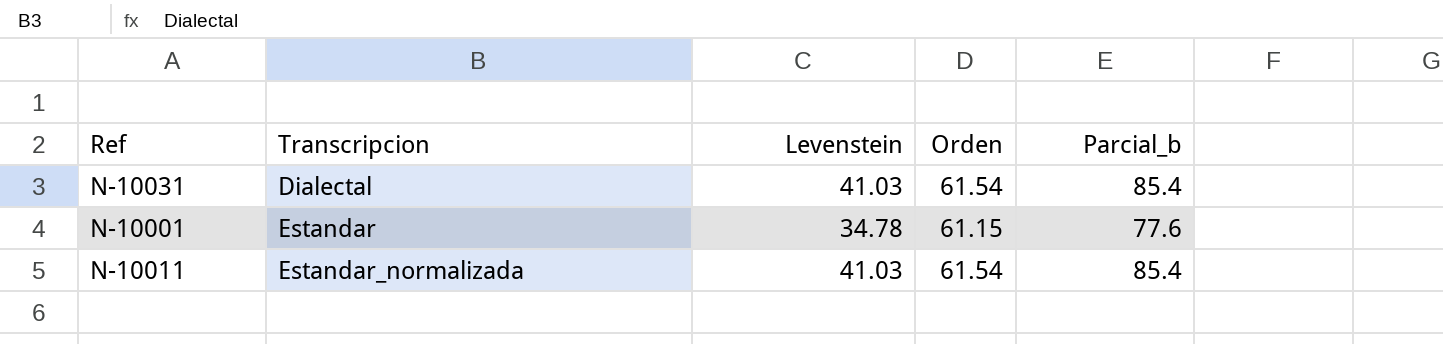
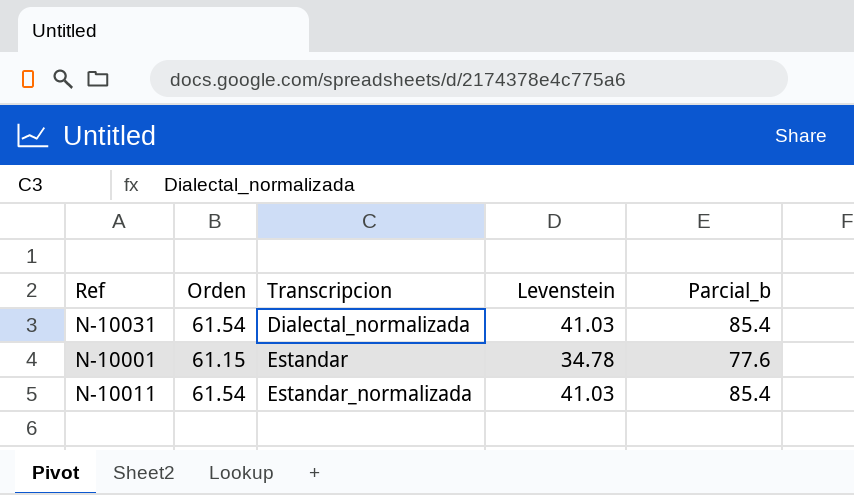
column Orden | position: 4 -> 2
N-10031 | Transcripcion: Dialectal -> Dialectal_normalizada

